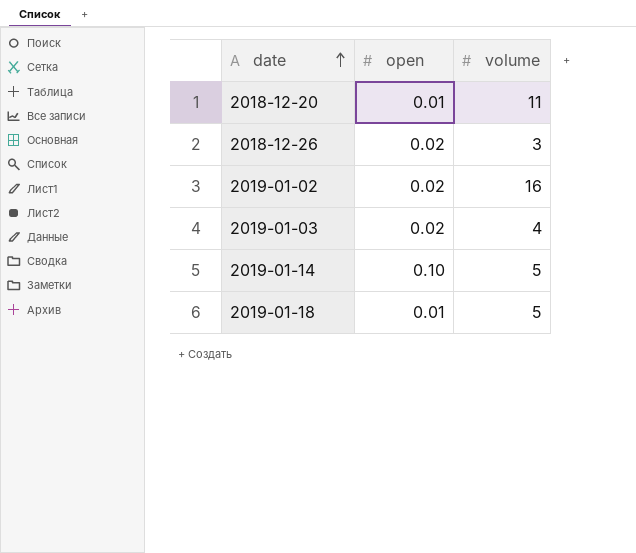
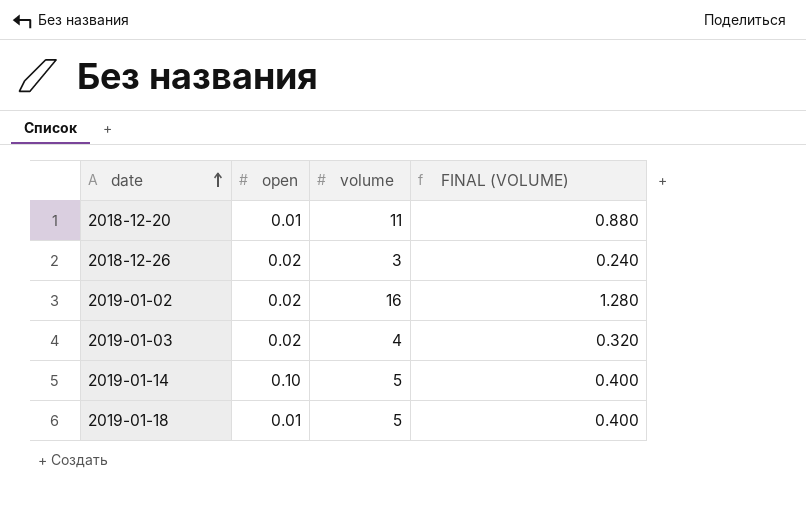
column FINAL (VOLUME) | formula: none -> [volume] * 0.08

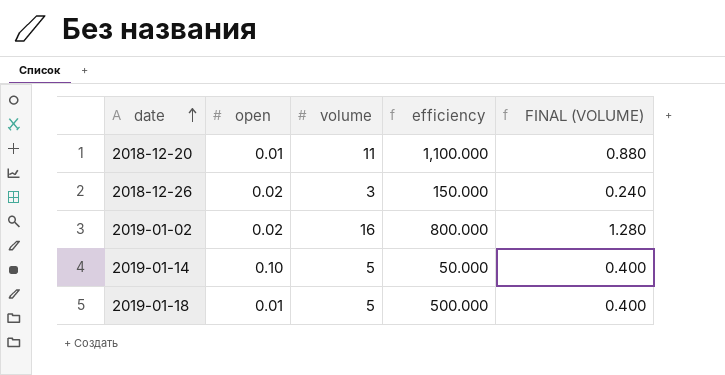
column efficiency | formula: none -> [volume] / [open]
row 2019-01-03: 0.02 | 4 | 0.320 -> none

